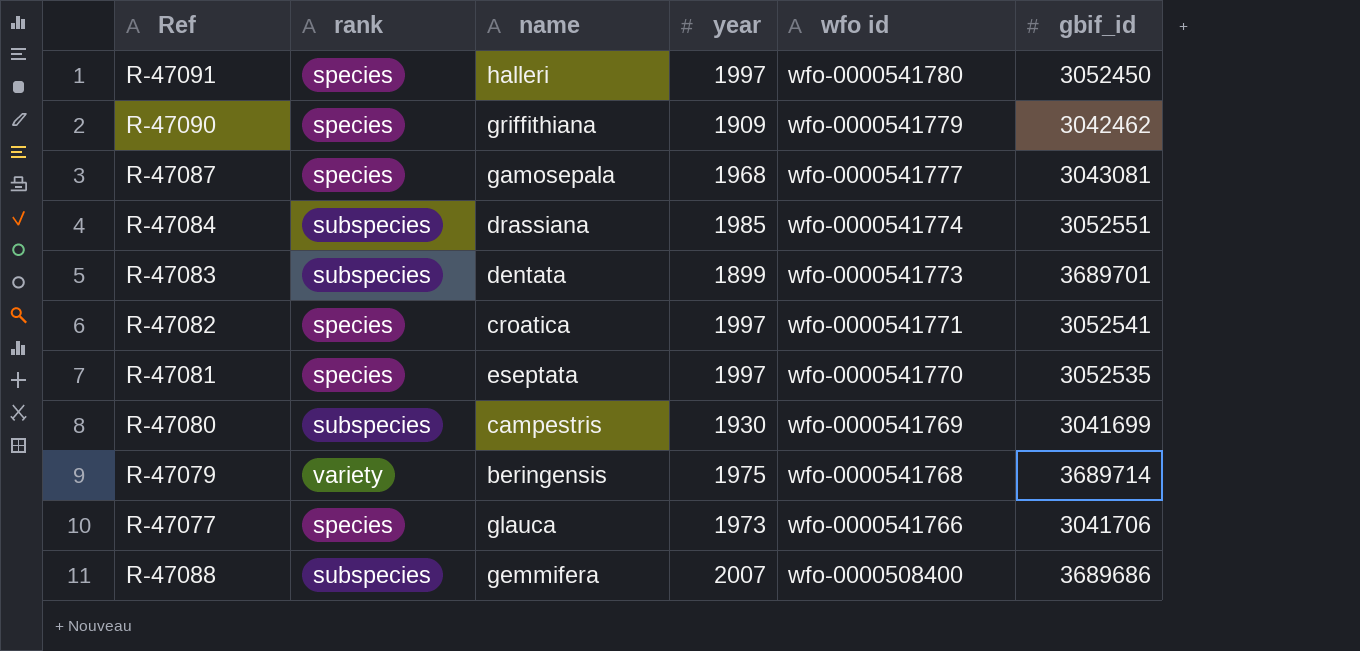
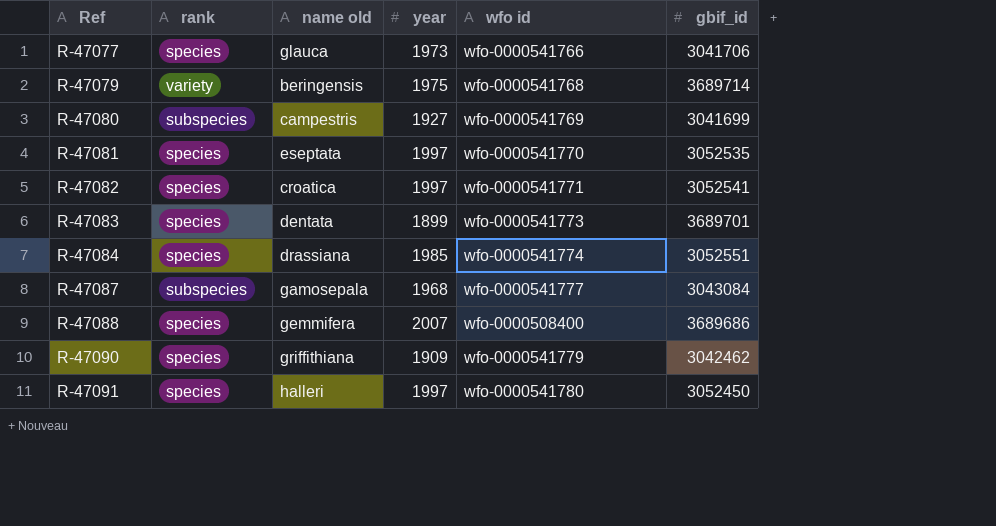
row order: wfo id descending -> Ref ascending
column name: name -> name old
R-47080 | year: 1930 -> 1927
R-47083 | rank: subspecies -> species
R-47084 | rank: subspecies -> species
R-47087 | rank: species -> subspecies
R-47087 | gbif_id: 3043081 -> 3043084
R-47088 | rank: subspecies -> species

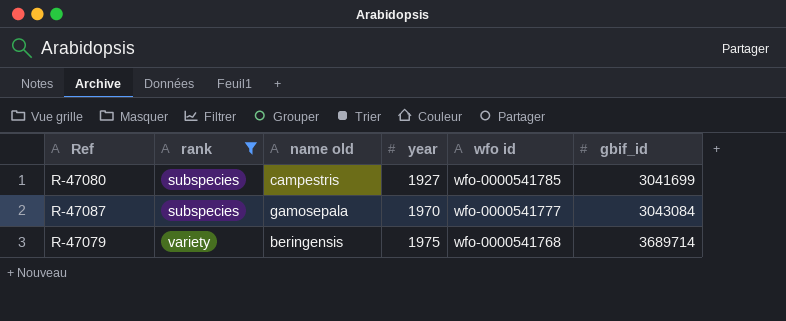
filter: none -> rank != species
row order: Ref ascending -> rank ascending
R-47080 | wfo id: wfo-0000541769 -> wfo-0000541785
R-47087 | year: 1968 -> 1970

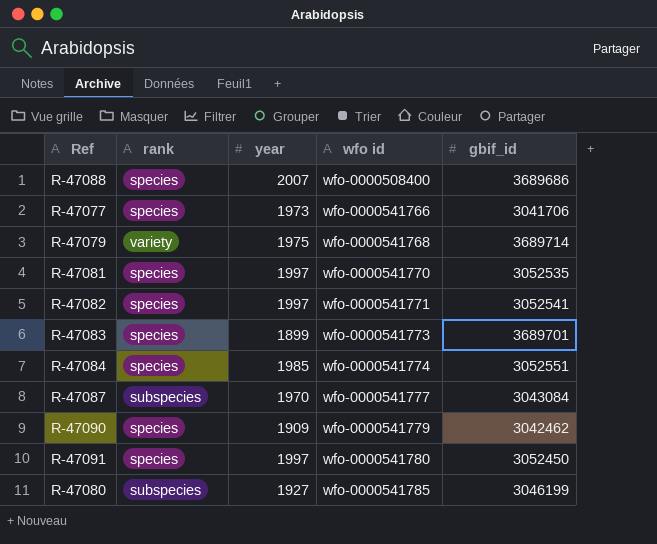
filter: rank != species -> none
row order: rank ascending -> wfo id ascending
column name old | position: 3 -> none
R-47080 | gbif_id: 3041699 -> 3046199

